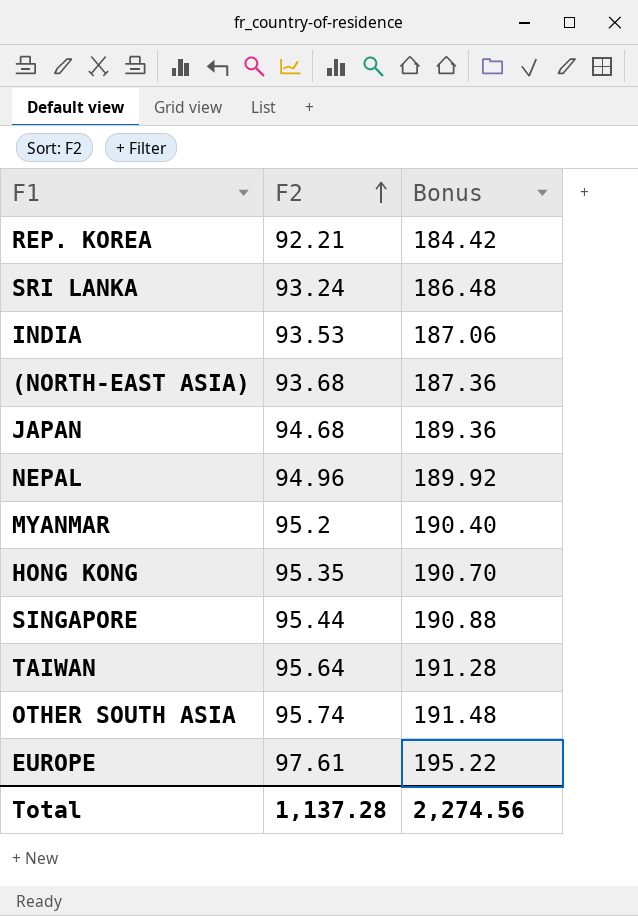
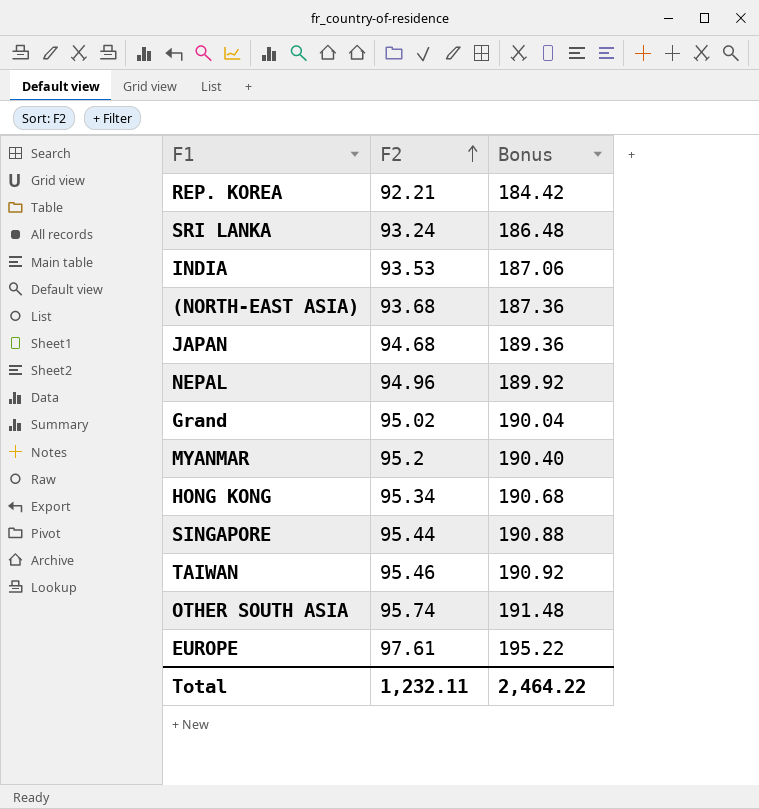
row Grand: none -> 95.02 | 190.04
HONG KONG | F2: 95.35 -> 95.34
HONG KONG | Bonus: 190.70 -> 190.68
TAIWAN | F2: 95.64 -> 95.46
TAIWAN | Bonus: 191.28 -> 190.92
Total | F2: 1,137.28 -> 1,232.11
Total | Bonus: 2,274.56 -> 2,464.22

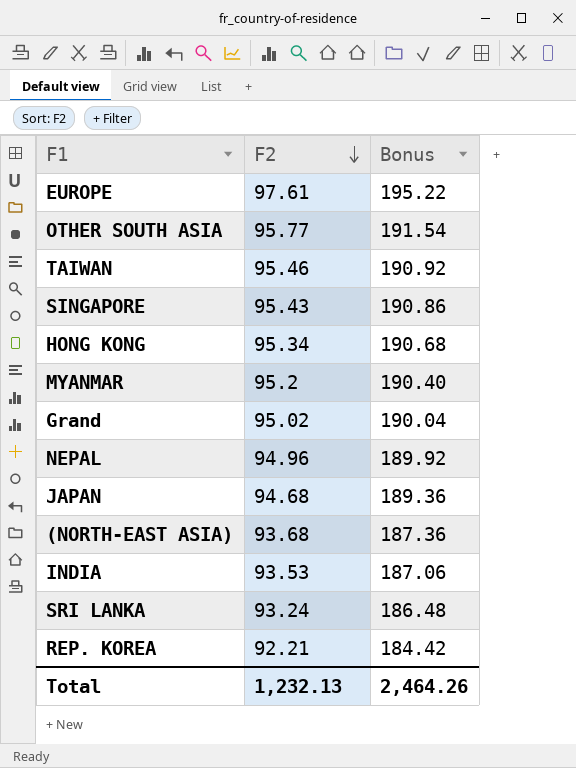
row order: F2 ascending -> F2 descending
OTHER SOUTH ASIA | F2: 95.74 -> 95.77
OTHER SOUTH ASIA | Bonus: 191.48 -> 191.54
SINGAPORE | F2: 95.44 -> 95.43
SINGAPORE | Bonus: 190.88 -> 190.86
Total | F2: 1,232.11 -> 1,232.13
Total | Bonus: 2,464.22 -> 2,464.26

